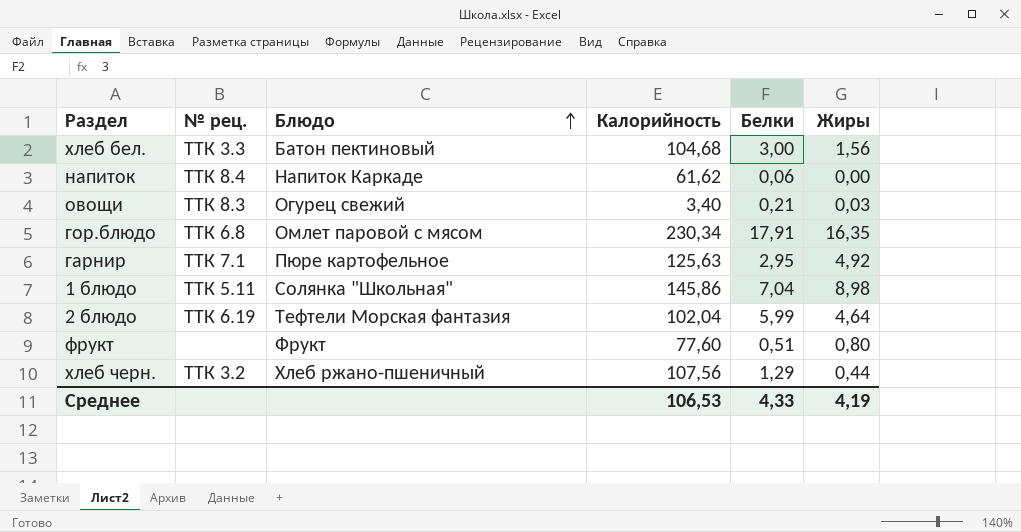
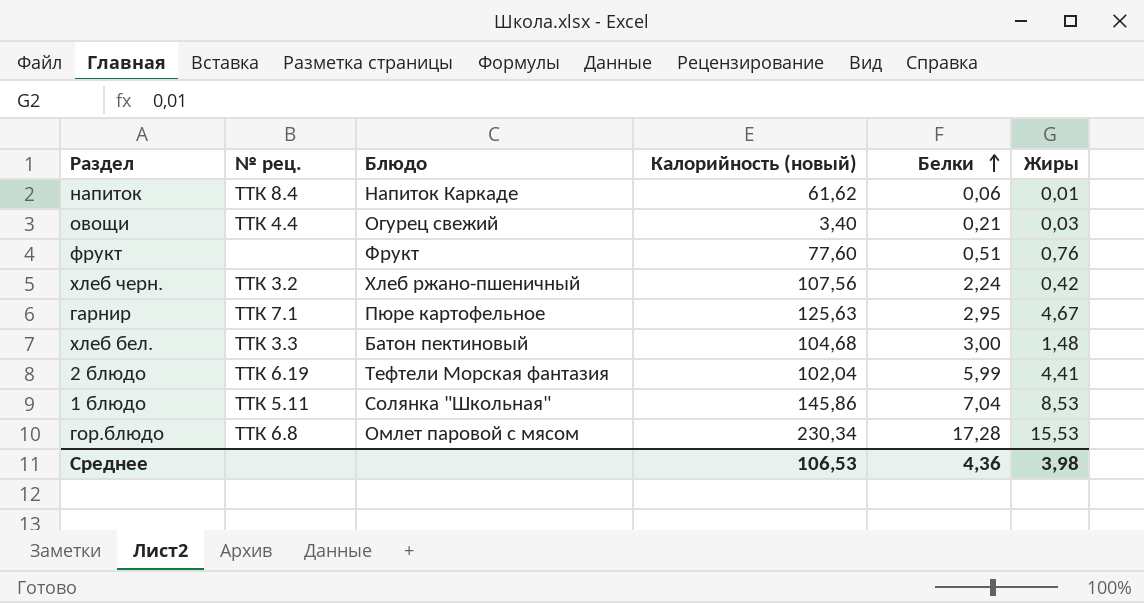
row order: Блюдо ascending -> Белки ascending
column name: Калорийность -> Калорийность (новый)
напиток | Жиры: 0,00 -> 0,01
овощи | № рец.: ТТК 8.3 -> ТТК 4.4
фрукт | Жиры: 0,80 -> 0,76
хлеб черн. | Белки: 1,29 -> 2,24
хлеб черн. | Жиры: 0,44 -> 0,42
гарнир | Жиры: 4,92 -> 4,67
хлеб бел. | Жиры: 1,56 -> 1,48
2 блюдо | Жиры: 4,64 -> 4,41
1 блюдо | Жиры: 8,98 -> 8,53
гор.блюдо | Белки: 17,91 -> 17,28
гор.блюдо | Жиры: 16,35 -> 15,53
Среднее | Белки: 4,33 -> 4,36
Среднее | Жиры: 4,19 -> 3,98

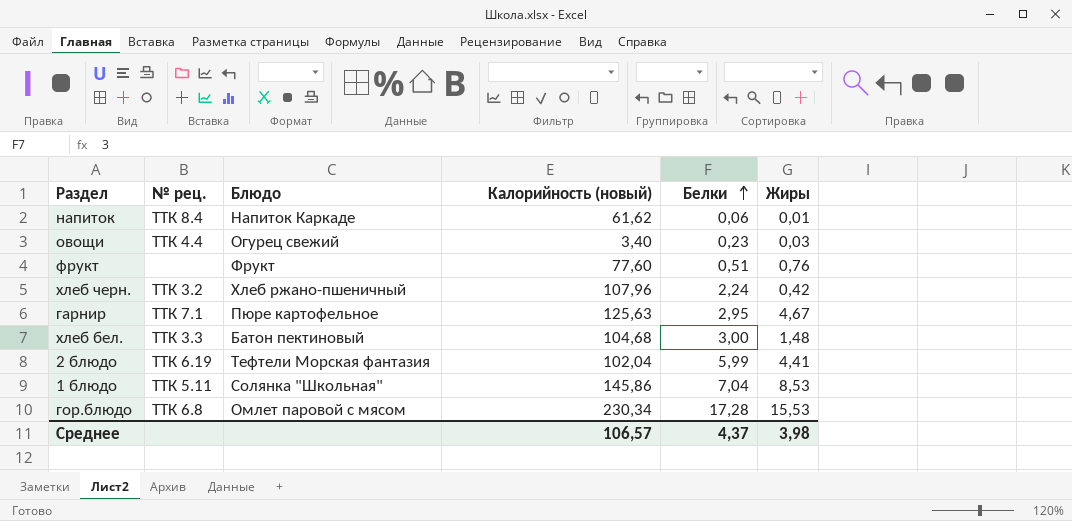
овощи | Белки: 0,21 -> 0,23
хлеб черн. | Калорийность (новый): 107,56 -> 107,96
Среднее | Калорийность (новый): 106,53 -> 106,57
Среднее | Белки: 4,36 -> 4,37

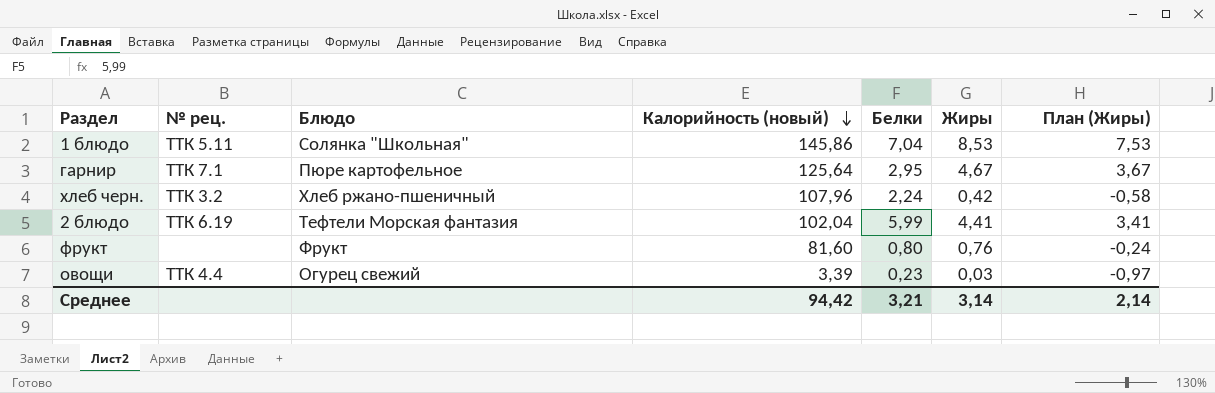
row order: Белки ascending -> Калорийность (новый) descending
column План (Жиры) | formula: none -> [Жиры] - 1
row напиток: ТТК 8.4 | Напиток Каркаде | 61,62 | 0,06 | 0,01 -> none
row хлеб бел.: ТТК 3.3 | Батон пектиновый | 104,68 | 3,00 | 1,48 -> none
row гор.блюдо: ТТК 6.8 | Омлет паровой с мясом | 230,34 | 17,28 | 15,53 -> none
гарнир | Калорийность (новый): 125,63 -> 125,64
фрукт | Калорийность (новый): 77,60 -> 81,60
фрукт | Белки: 0,51 -> 0,80
овощи | Калорийность (новый): 3,40 -> 3,39
Среднее | Калорийность (новый): 106,57 -> 94,42
Среднее | Белки: 4,37 -> 3,21
Среднее | Жиры: 3,98 -> 3,14

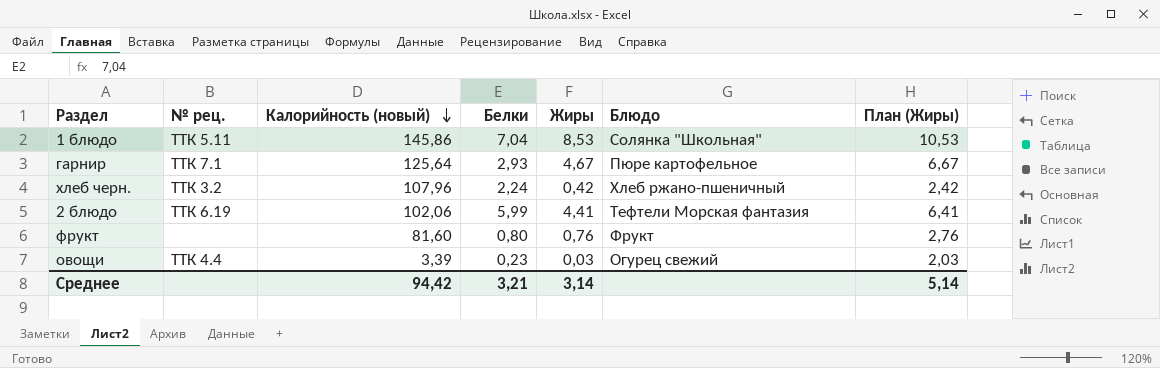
column Блюдо | position: 3 -> 6
column План (Жиры) | formula: [Жиры] - 1 -> [Жиры] + 2
гарнир | Белки: 2,95 -> 2,93
2 блюдо | Калорийность (новый): 102,04 -> 102,06
Среднее | План (Жиры): 2,14 -> 5,14

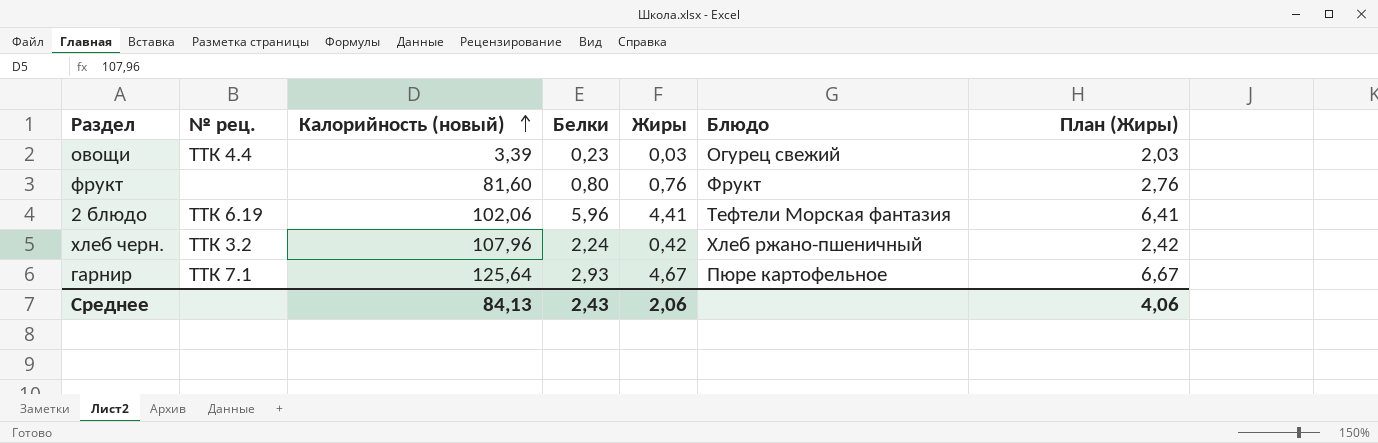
row order: Калорийность (новый) descending -> Калорийность (новый) ascending
row 1 блюдо: ТТК 5.11 | 145,86 | 7,04 | 8,53 | Солянка "Школьная" | 10,53 -> none
2 блюдо | Белки: 5,99 -> 5,96
Среднее | Калорийность (новый): 94,42 -> 84,13
Среднее | Белки: 3,21 -> 2,43
Среднее | Жиры: 3,14 -> 2,06
Среднее | План (Жиры): 5,14 -> 4,06

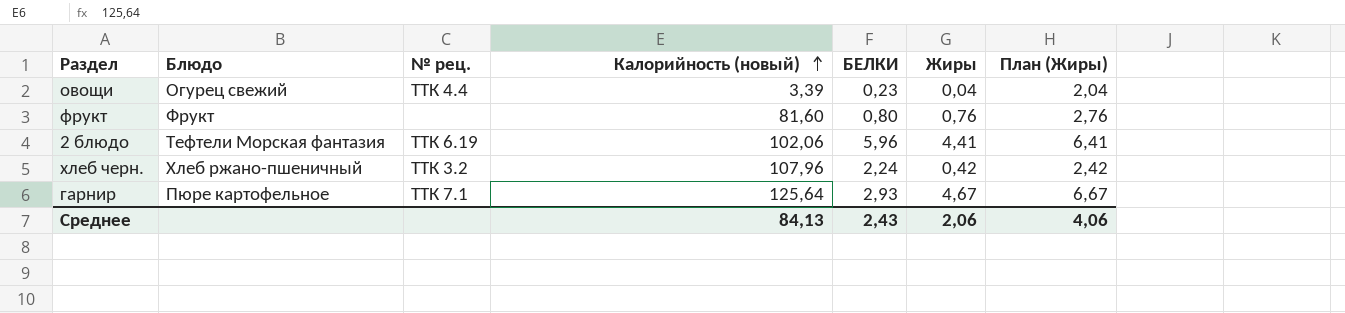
column Блюдо | position: 6 -> 2
column name: Белки -> БЕЛКИ
овощи | Жиры: 0,03 -> 0,04
овощи | План (Жиры): 2,03 -> 2,04

